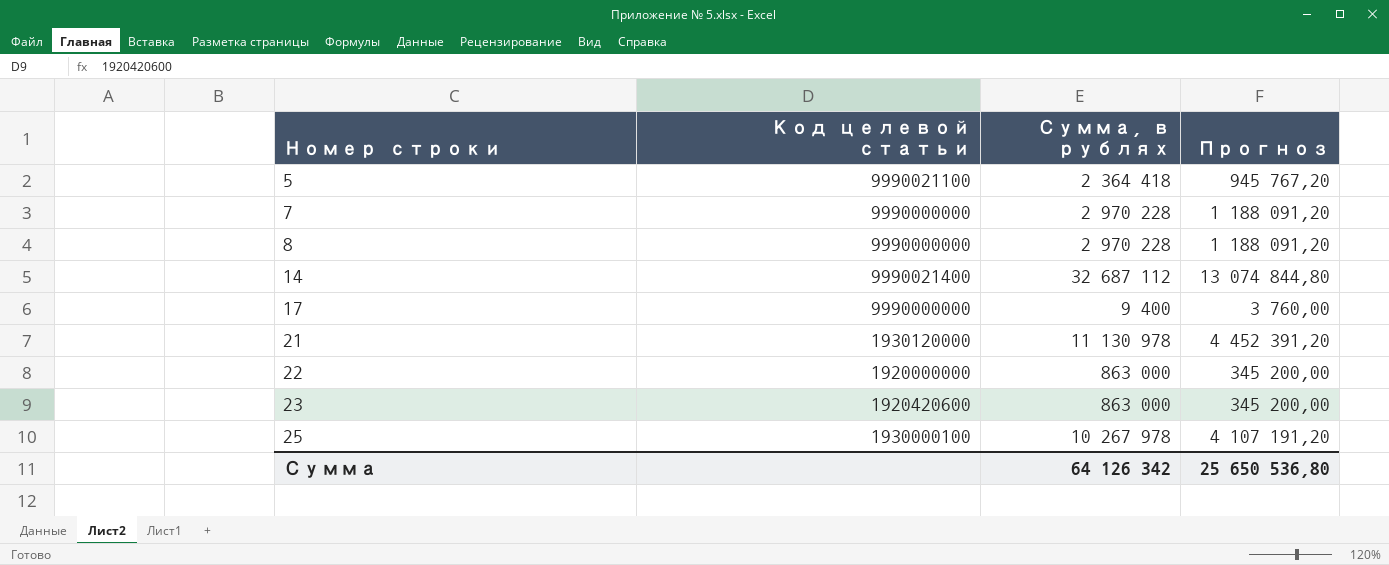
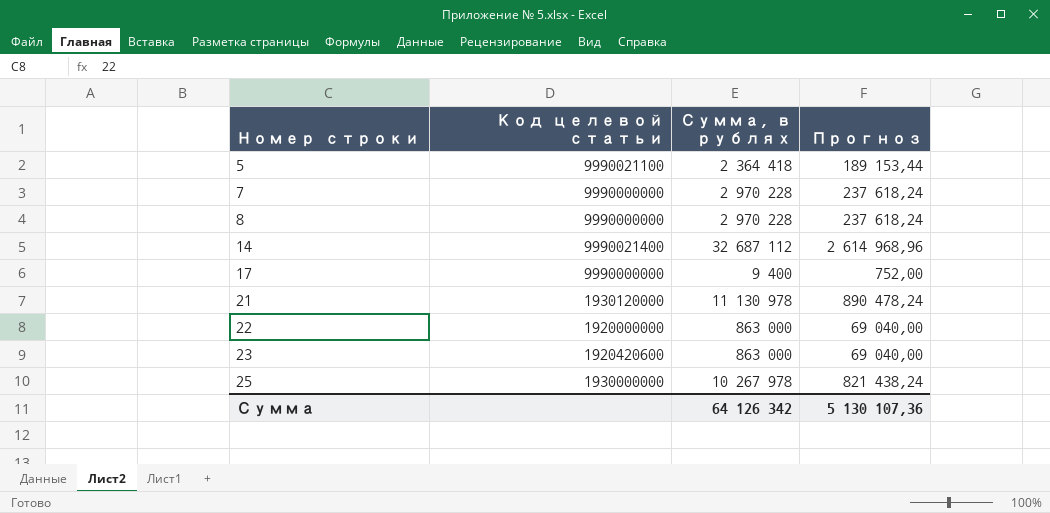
column Прогноз | formula: [Сумма, в рублях] * 0,4 -> [Сумма, в рублях] * 0,08
25 | Код целевой статьи: 1930000100 -> 1930000000
Сумма | Прогноз: 25 650 536,80 -> 5 130 107,36

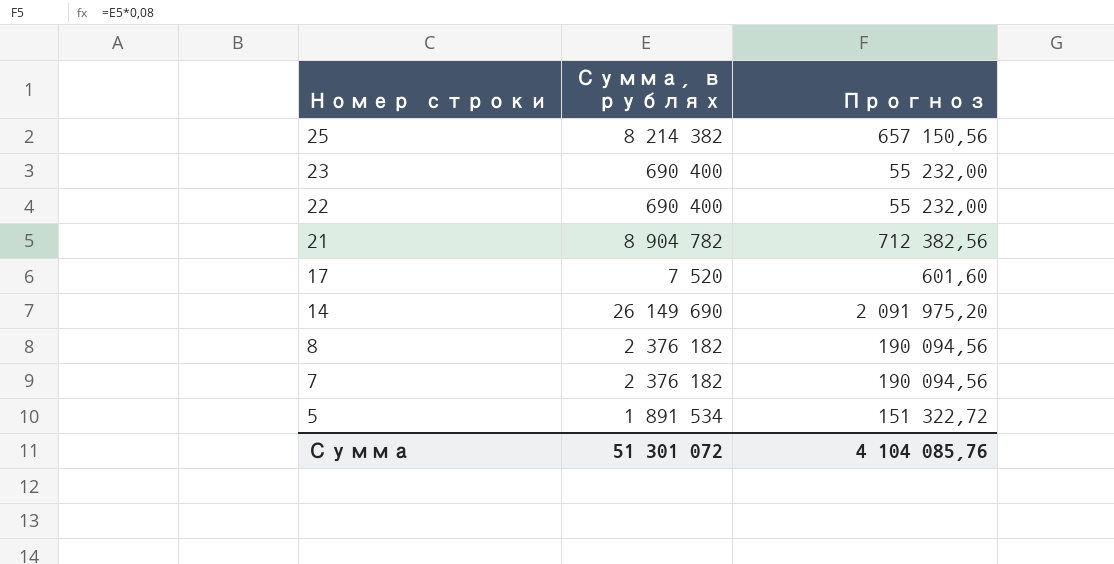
row order: Номер строки ascending -> Номер строки descending
column Код целевой статьи | position: 2 -> none
25 | Сумма, в рублях: 10 267 978 -> 8 214 382
25 | Прогноз: 821 438,24 -> 657 150,56
23 | Сумма, в рублях: 863 000 -> 690 400
23 | Прогноз: 69 040,00 -> 55 232,00
22 | Сумма, в рублях: 863 000 -> 690 400
22 | Прогноз: 69 040,00 -> 55 232,00
21 | Сумма, в рублях: 11 130 978 -> 8 904 782
21 | Прогноз: 890 478,24 -> 712 382,56
17 | Сумма, в рублях: 9 400 -> 7 520
17 | Прогноз: 752,00 -> 601,60
14 | Сумма, в рублях: 32 687 112 -> 26 149 690
14 | Прогноз: 2 614 968,96 -> 2 091 975,20
8 | Сумма, в рублях: 2 970 228 -> 2 376 182
8 | Прогноз: 237 618,24 -> 190 094,56
7 | Сумма, в рублях: 2 970 228 -> 2 376 182
7 | Прогноз: 237 618,24 -> 190 094,56
5 | Сумма, в рублях: 2 364 418 -> 1 891 534
5 | Прогноз: 189 153,44 -> 151 322,72
Сумма | Сумма, в рублях: 64 126 342 -> 51 301 072
Сумма | Прогноз: 5 130 107,36 -> 4 104 085,76

